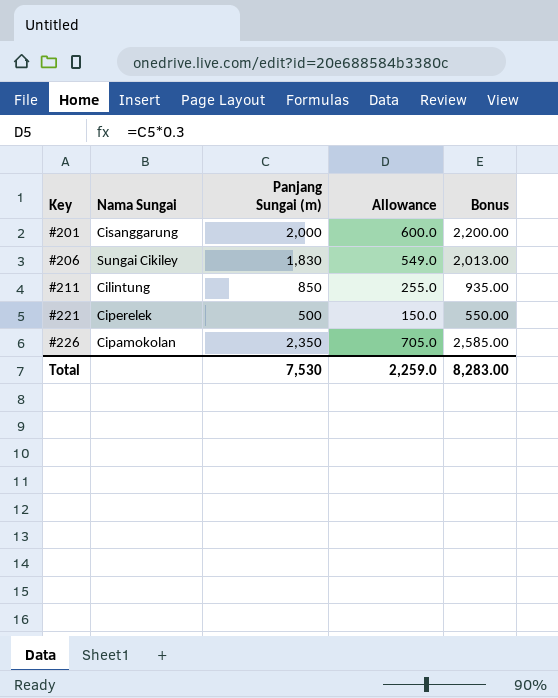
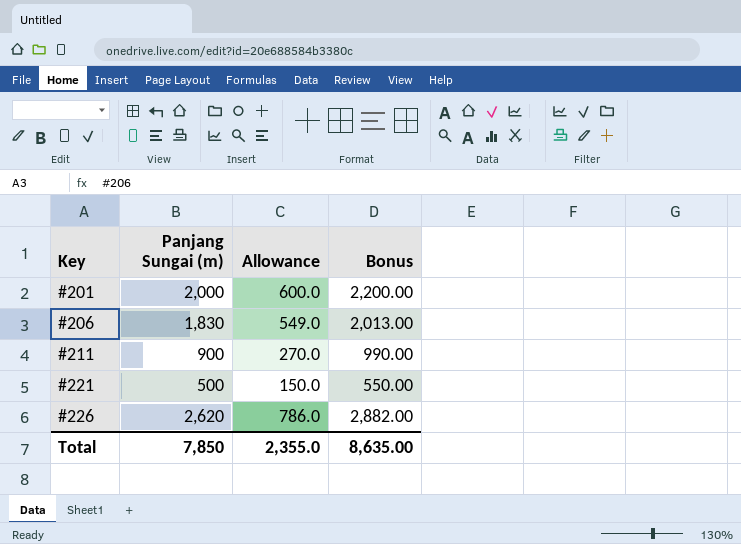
column Nama Sungai | position: 2 -> none
#211 | Panjang Sungai (m): 850 -> 900
#211 | Allowance: 255.0 -> 270.0
#211 | Bonus: 935.00 -> 990.00
#226 | Panjang Sungai (m): 2,350 -> 2,620
#226 | Allowance: 705.0 -> 786.0
#226 | Bonus: 2,585.00 -> 2,882.00
Total | Panjang Sungai (m): 7,530 -> 7,850
Total | Allowance: 2,259.0 -> 2,355.0
Total | Bonus: 8,283.00 -> 8,635.00

